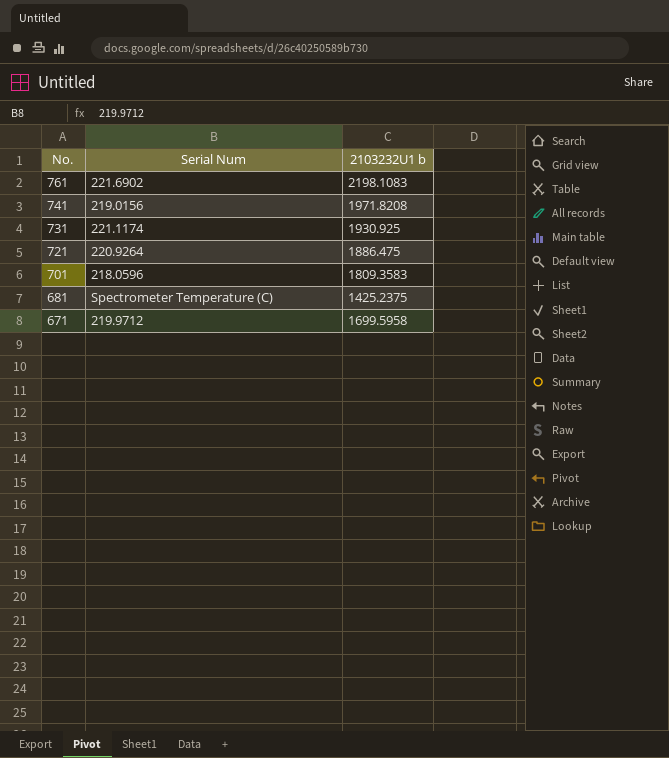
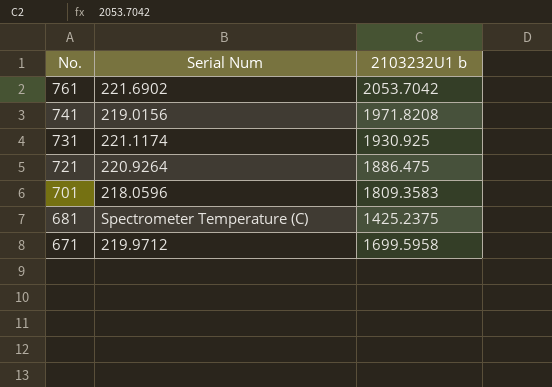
761 | 2103232U1 b: 2198.1083 -> 2053.7042

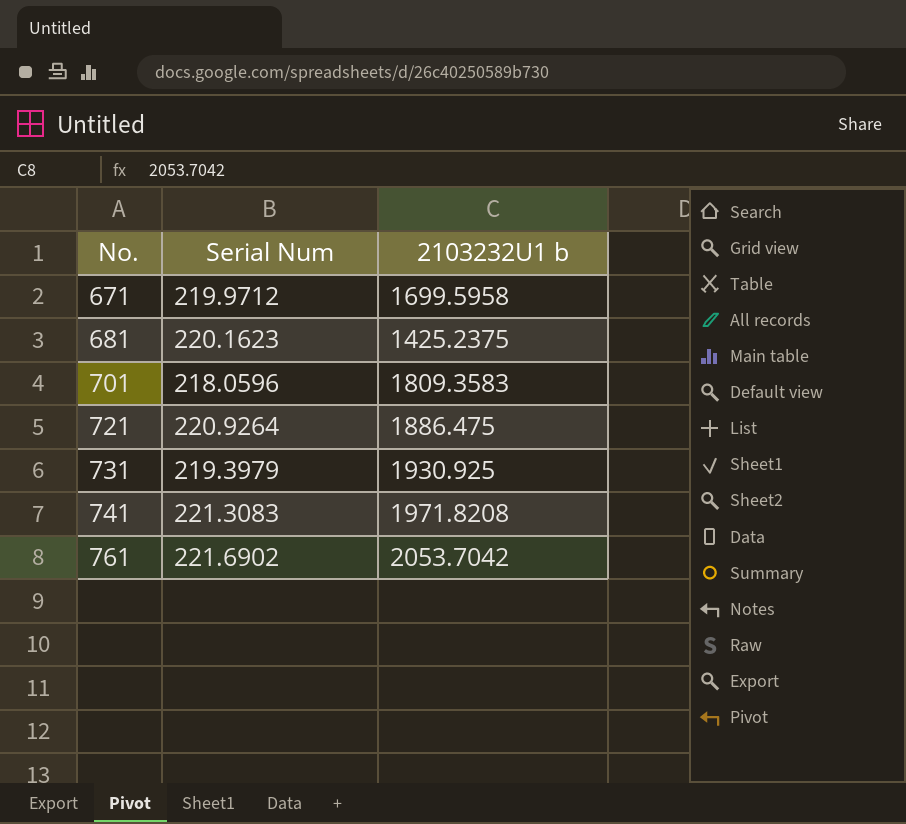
row order: No. descending -> No. ascending
681 | Serial Num: Spectrometer Temperature (C) -> 220.1623
731 | Serial Num: 221.1174 -> 219.3979
741 | Serial Num: 219.0156 -> 221.3083

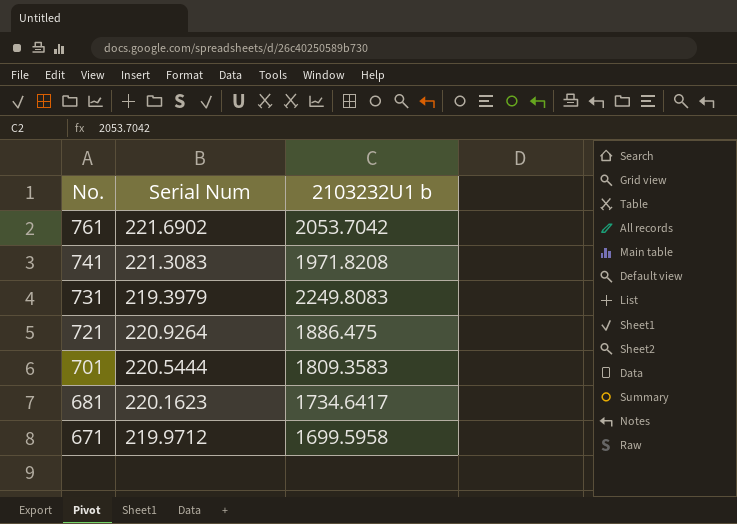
row order: No. ascending -> No. descending
731 | 2103232U1 b: 1930.925 -> 2249.8083
701 | Serial Num: 218.0596 -> 220.5444
681 | 2103232U1 b: 1425.2375 -> 1734.6417

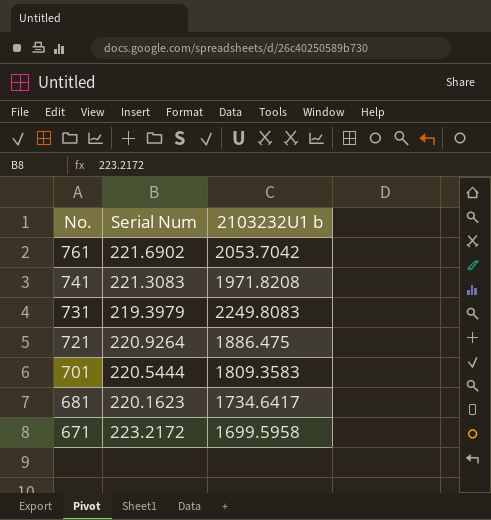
671 | Serial Num: 219.9712 -> 223.2172

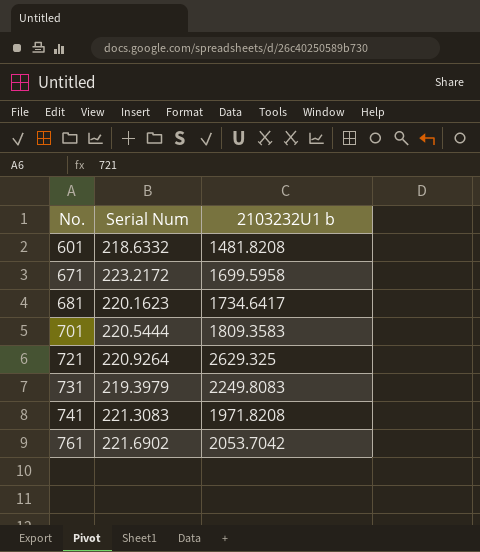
row order: No. descending -> No. ascending
row 601: none -> 218.6332 | 1481.8208
721 | 2103232U1 b: 1886.475 -> 2629.325

